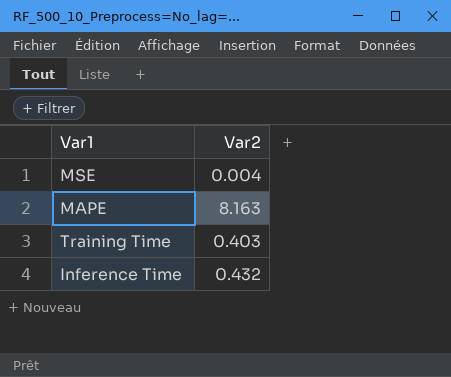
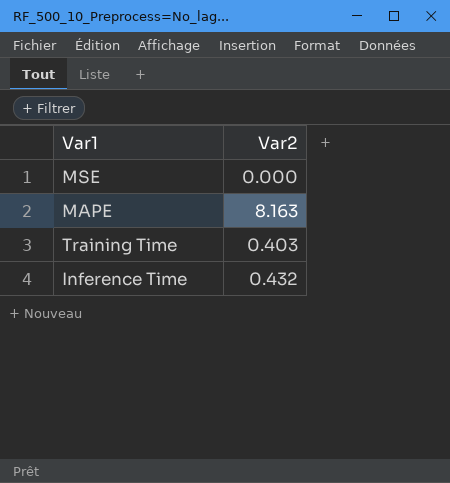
MSE | Var2: 0.004 -> 0.000

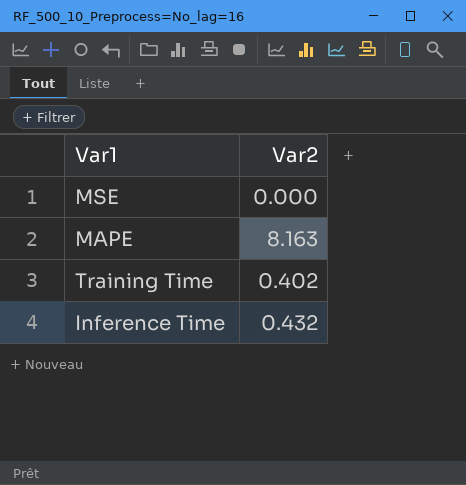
Training Time | Var2: 0.403 -> 0.402

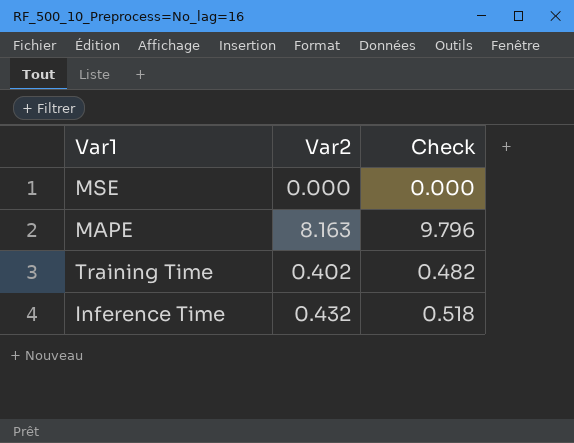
column Check | formula: none -> [Var2] * 1.2

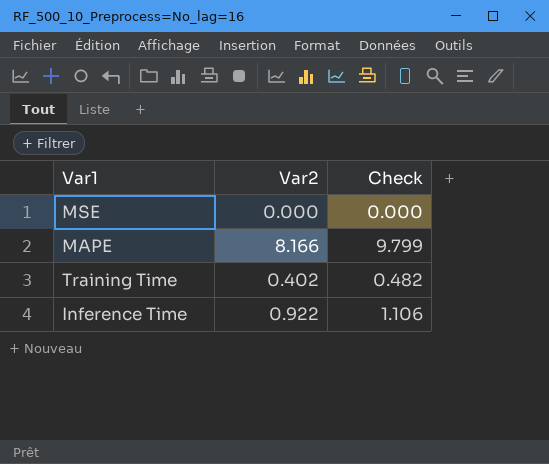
MAPE | Var2: 8.163 -> 8.166
MAPE | Check: 9.796 -> 9.799
Inference Time | Var2: 0.432 -> 0.922
Inference Time | Check: 0.518 -> 1.106

